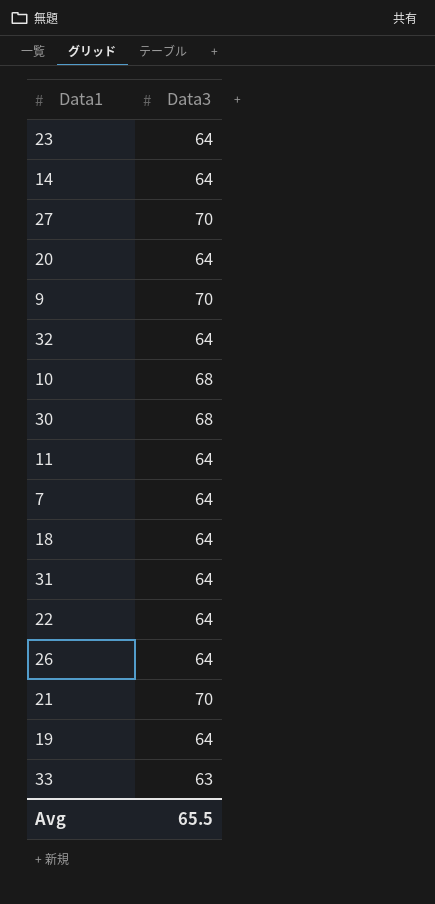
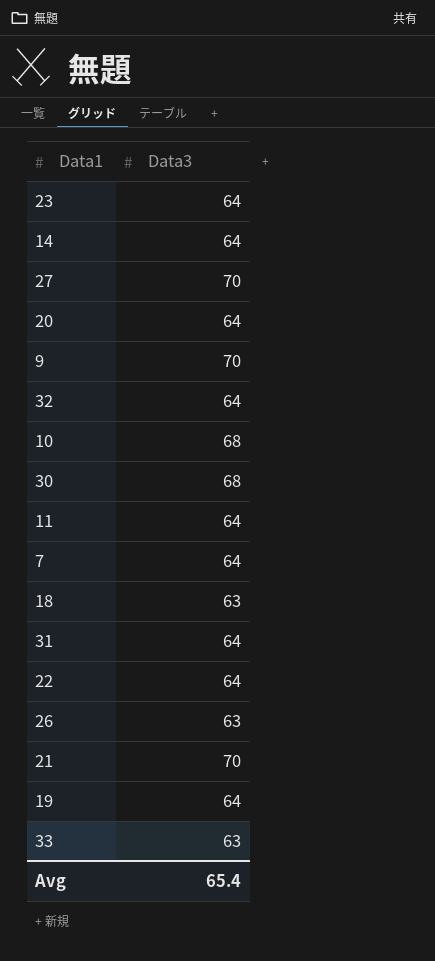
18 | Data3: 64 -> 63
26 | Data3: 64 -> 63
Avg | Data3: 65.5 -> 65.4

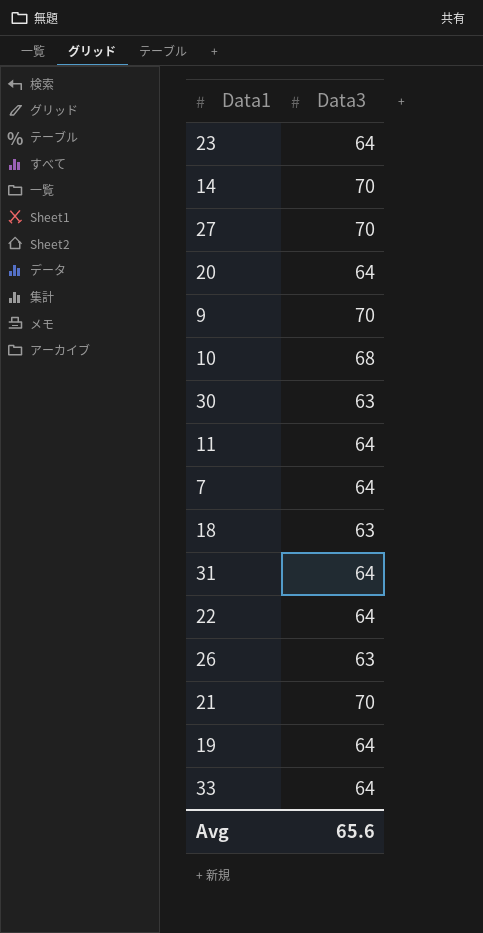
row 32: 64 -> none
14 | Data3: 64 -> 70
30 | Data3: 68 -> 63
33 | Data3: 63 -> 64
Avg | Data3: 65.4 -> 65.6

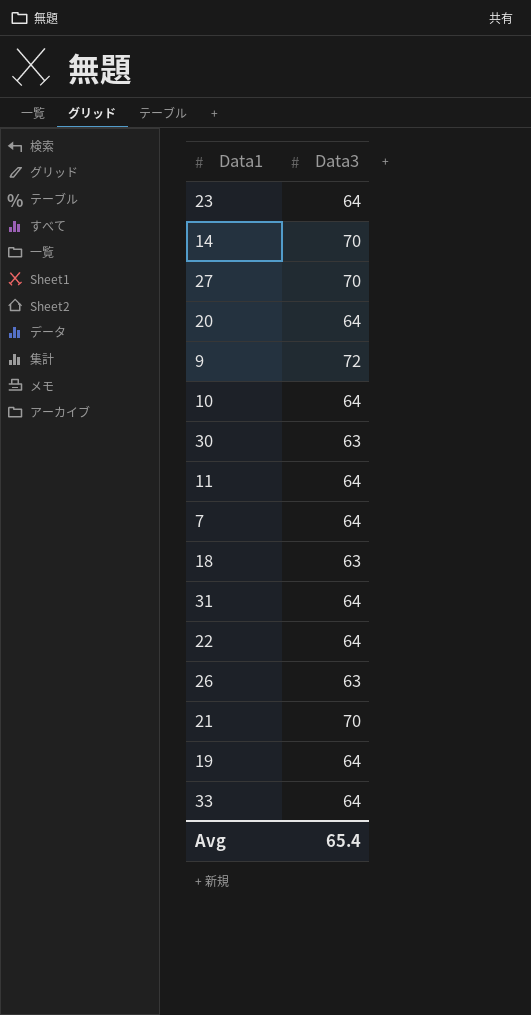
9 | Data3: 70 -> 72
10 | Data3: 68 -> 64
Avg | Data3: 65.6 -> 65.4

